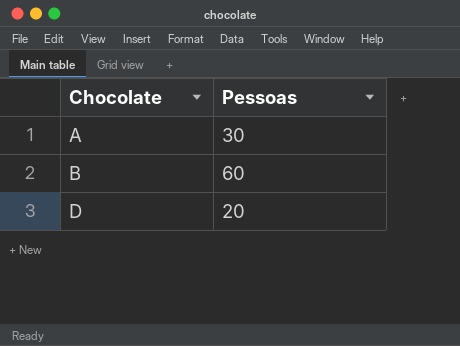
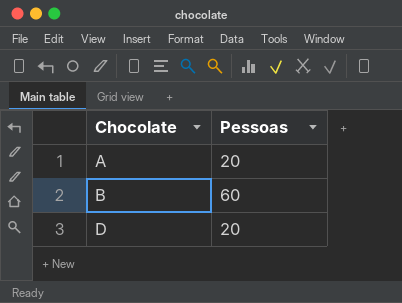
A | Pessoas: 30 -> 20

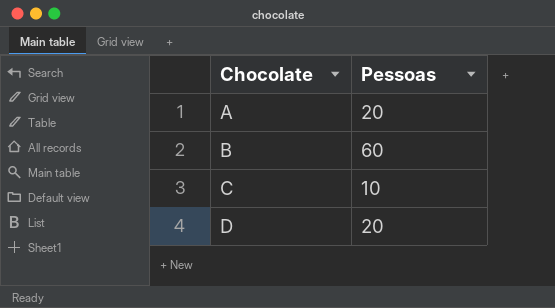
row C: none -> 10

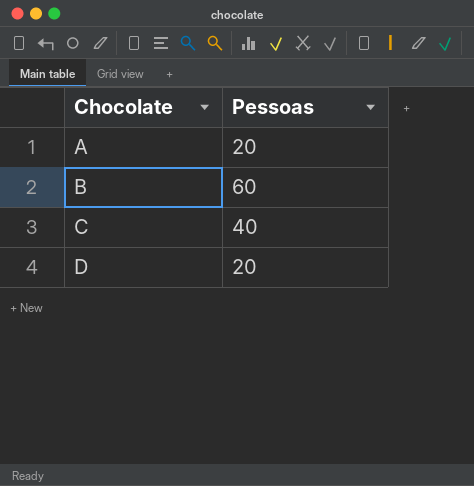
C | Pessoas: 10 -> 40

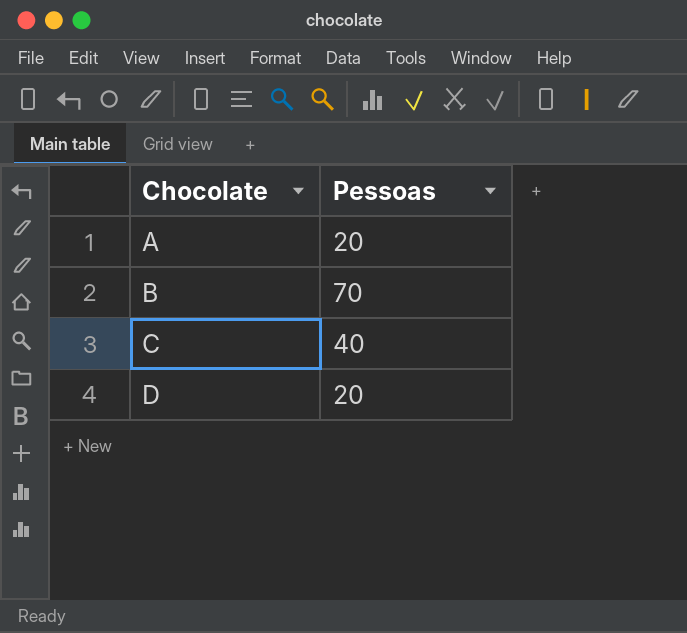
B | Pessoas: 60 -> 70

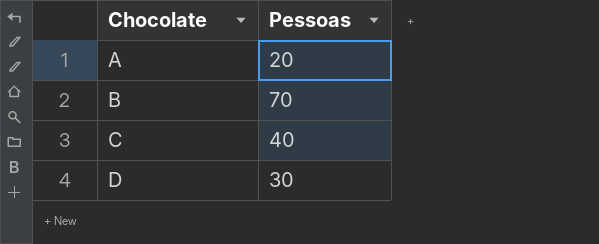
D | Pessoas: 20 -> 30

